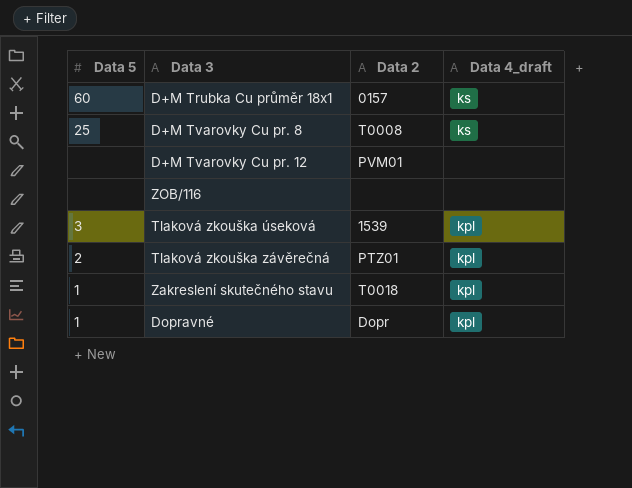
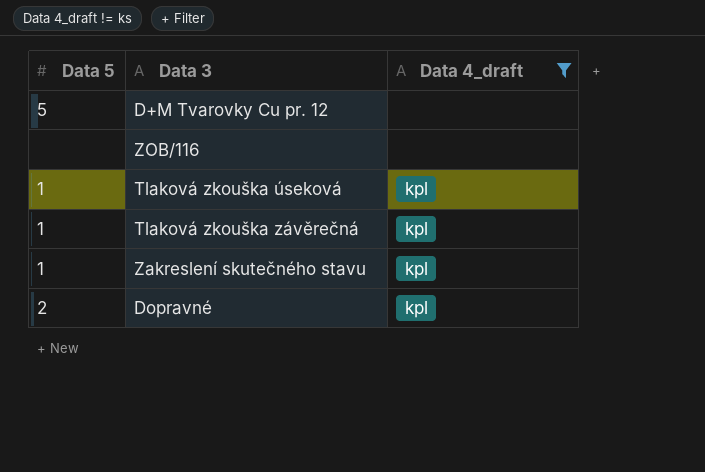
filter: none -> Data 4_draft != ks
column Data 2 | position: 3 -> none
D+M Tvarovky Cu pr. 12 | Data 5: none -> 5
Tlaková zkouška úseková | Data 5: 3 -> 1
Tlaková zkouška závěrečná | Data 5: 2 -> 1
Dopravné | Data 5: 1 -> 2

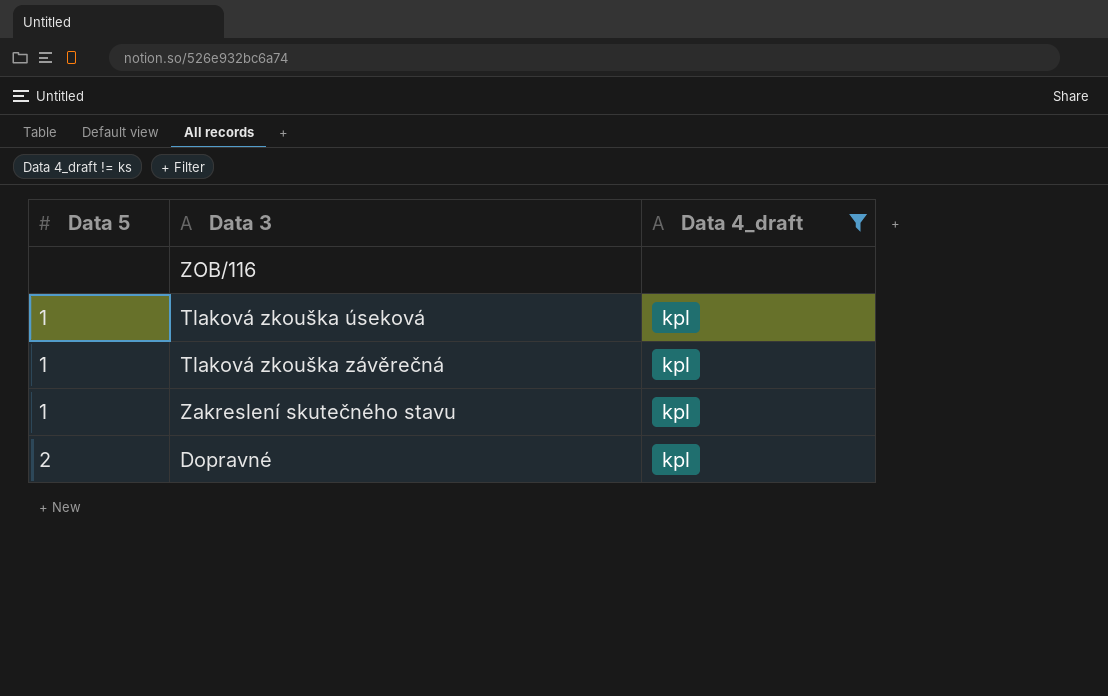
row D+M Tvarovky Cu pr. 12: 5 | none -> none

